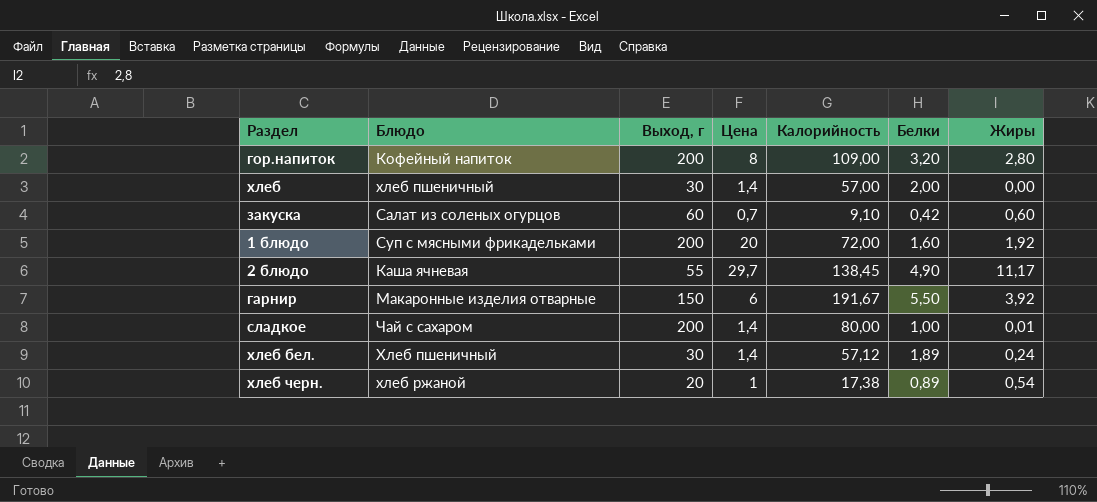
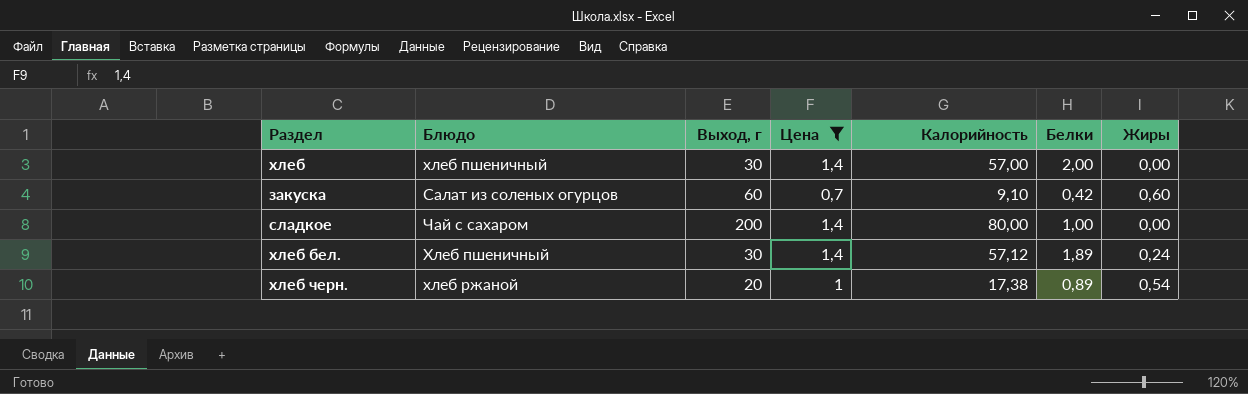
filter: none -> Цена <= 1,4
сладкое | Жиры: 0,01 -> 0,00

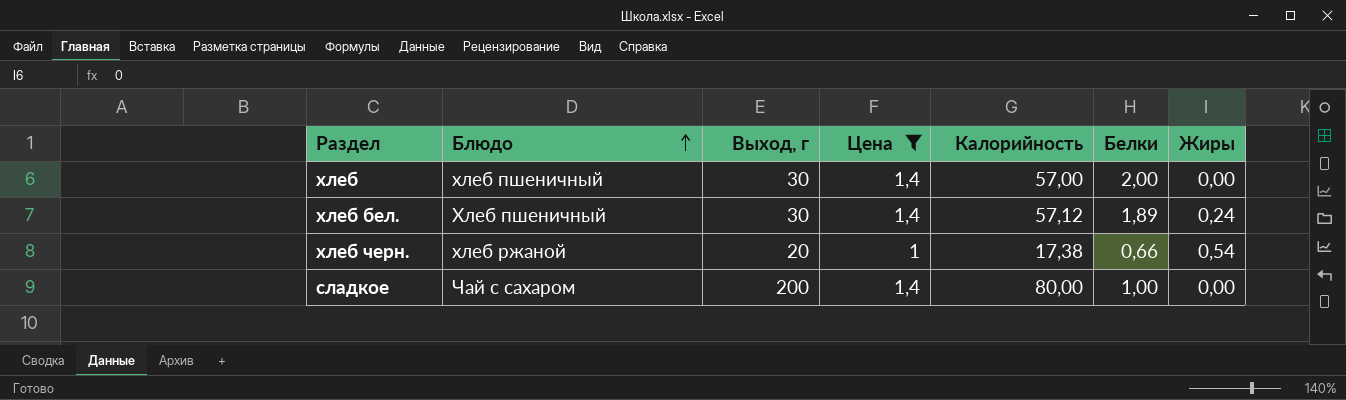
row order: none -> Блюдо ascending
row закуска: Салат из соленых огурцов | 60 | 0,7 | 9,10 | 0,42 | 0,60 -> none
хлеб черн. | Белки: 0,89 -> 0,66

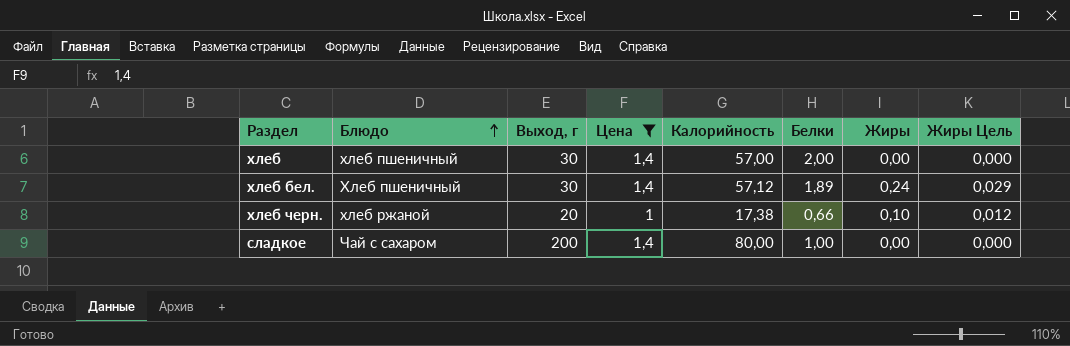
column Жиры Цель | formula: none -> [Жиры] * 0,12
хлеб черн. | Жиры: 0,54 -> 0,10

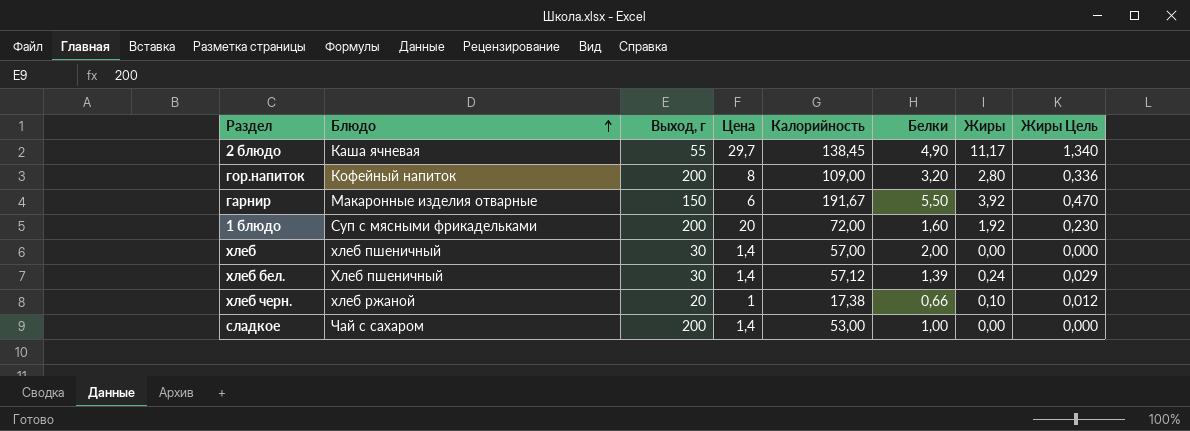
filter: Цена <= 1,4 -> none
хлеб бел. | Белки: 1,89 -> 1,39
сладкое | Калорийность: 80,00 -> 53,00

